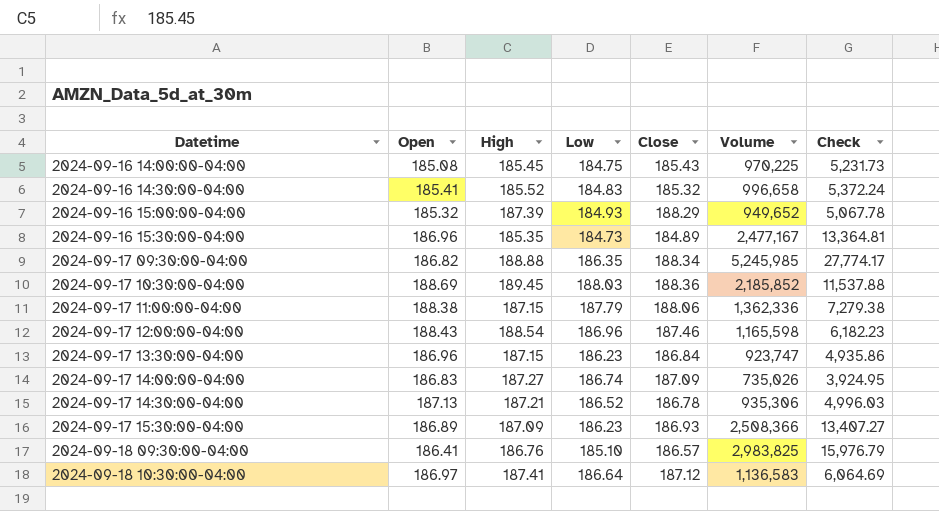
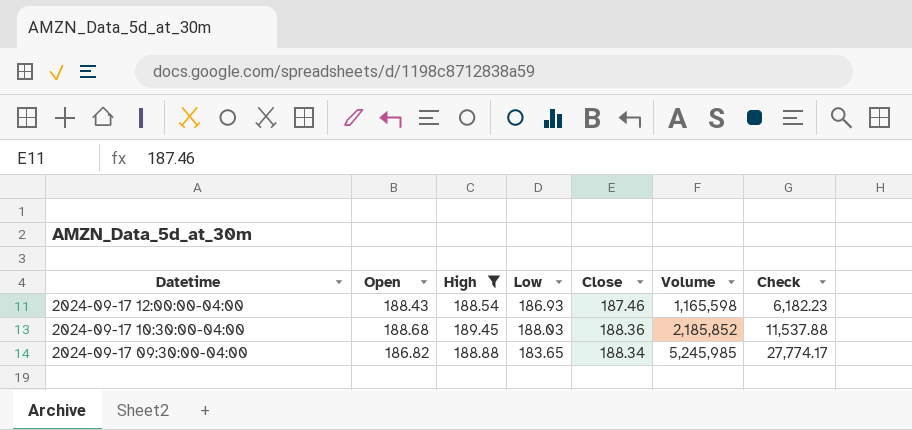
filter: none -> High >= 188.54
row order: Datetime ascending -> Datetime descending
2024-09-17 12:00:00-04:00 | Low: 186.96 -> 186.93
2024-09-17 10:30:00-04:00 | Open: 188.69 -> 188.68
2024-09-17 09:30:00-04:00 | Low: 186.35 -> 183.65

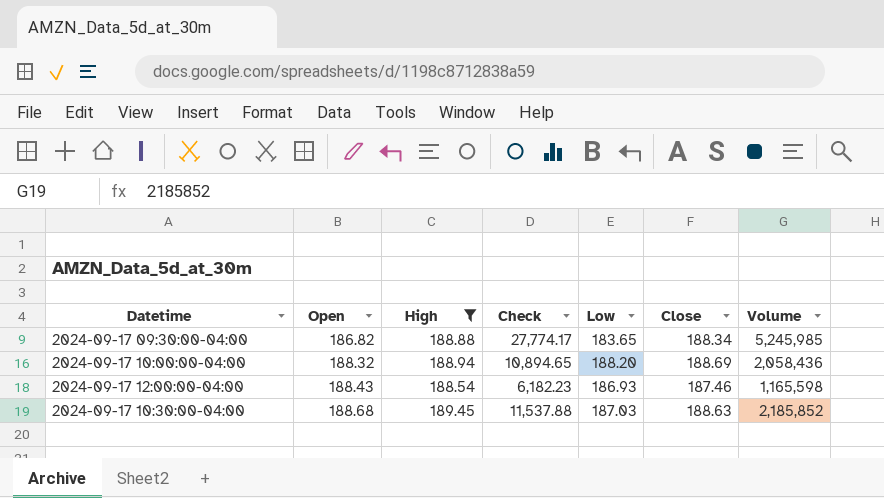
row order: Datetime descending -> Open ascending
column Check | position: 7 -> 4
row 2024-09-17 10:00:00-04:00: none -> 188.32 | 188.94 | 10,894.65 | 188.20 | 188.69 | 2,058,436
2024-09-17 10:30:00-04:00 | Low: 188.03 -> 187.03
2024-09-17 10:30:00-04:00 | Close: 188.36 -> 188.63

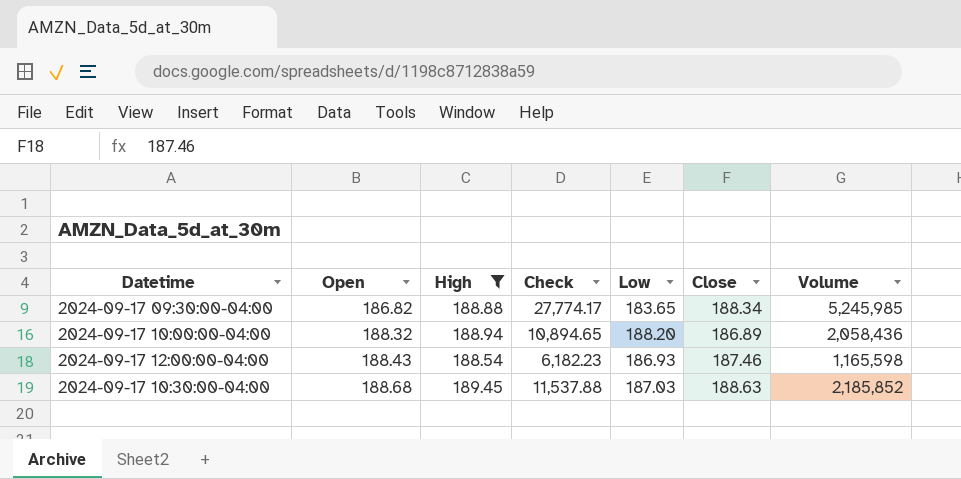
2024-09-17 10:00:00-04:00 | Close: 188.69 -> 186.89

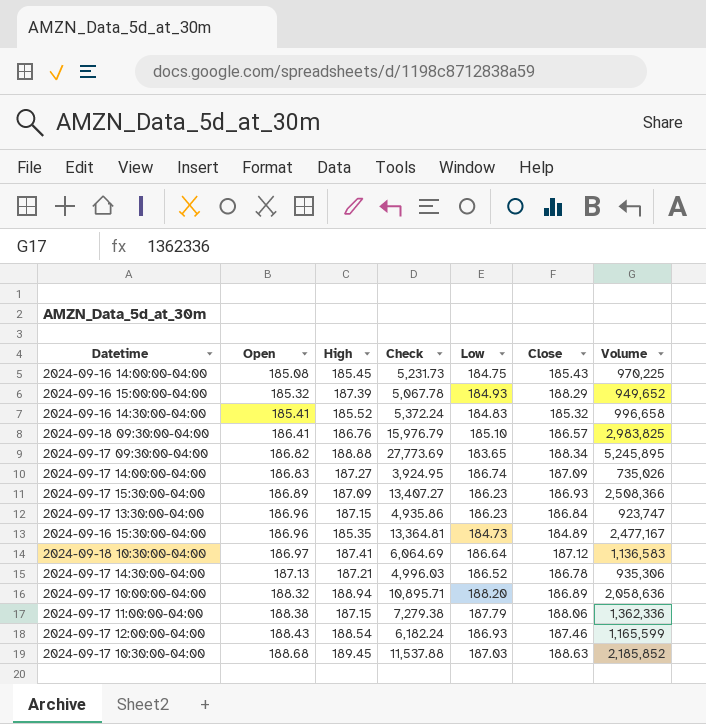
filter: High >= 188.54 -> none
2024-09-17 09:30:00-04:00 | Check: 27,774.17 -> 27,773.69
2024-09-17 09:30:00-04:00 | Volume: 5,245,985 -> 5,245,895
2024-09-17 10:00:00-04:00 | Check: 10,894.65 -> 10,895.71
2024-09-17 10:00:00-04:00 | Volume: 2,058,436 -> 2,058,636
2024-09-17 12:00:00-04:00 | Check: 6,182.23 -> 6,182.24
2024-09-17 12:00:00-04:00 | Volume: 1,165,598 -> 1,165,599

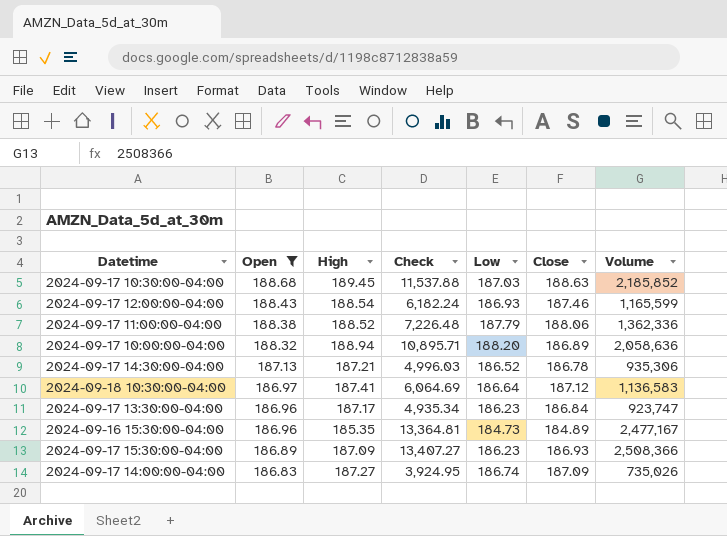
filter: none -> Open >= 186.83
row order: Open ascending -> Open descending
2024-09-17 11:00:00-04:00 | High: 187.15 -> 188.52
2024-09-17 11:00:00-04:00 | Check: 7,279.38 -> 7,226.48
2024-09-17 13:30:00-04:00 | High: 187.15 -> 187.17
2024-09-17 13:30:00-04:00 | Check: 4,935.86 -> 4,935.34

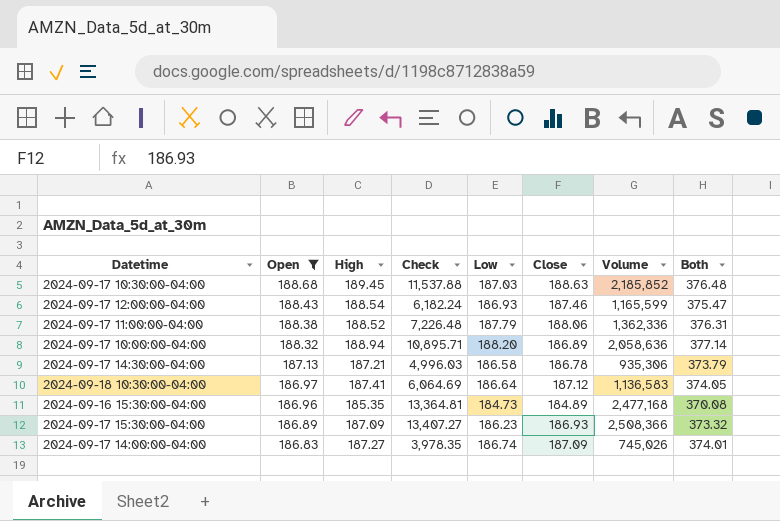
column Both | formula: none -> [High] + [Low]
row 2024-09-17 13:30:00-04:00: 186.96 | 187.17 | 4,935.34 | 186.23 | 186.84 | 923,747 -> none
2024-09-17 14:30:00-04:00 | Low: 186.52 -> 186.58
2024-09-16 15:30:00-04:00 | Volume: 2,477,167 -> 2,477,168
2024-09-17 14:00:00-04:00 | Check: 3,924.95 -> 3,978.35
2024-09-17 14:00:00-04:00 | Volume: 735,026 -> 745,026

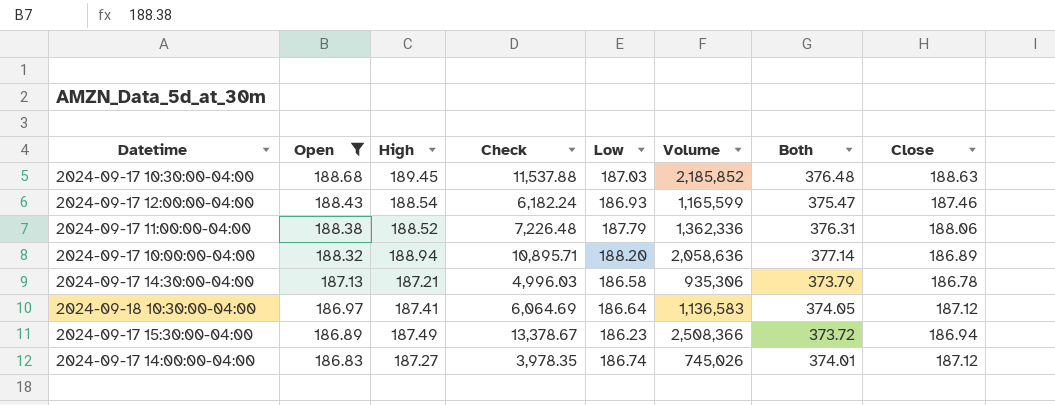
column Close | position: 6 -> 8
row 2024-09-16 15:30:00-04:00: 186.96 | 185.35 | 13,364.81 | 184.73 | 184.89 | 2,477,168 | 370.08 -> none
2024-09-17 15:30:00-04:00 | High: 187.09 -> 187.49
2024-09-17 15:30:00-04:00 | Check: 13,407.27 -> 13,378.67
2024-09-17 15:30:00-04:00 | Both: 373.32 -> 373.72
2024-09-17 15:30:00-04:00 | Close: 186.93 -> 186.94
2024-09-17 14:00:00-04:00 | Close: 187.09 -> 187.12

